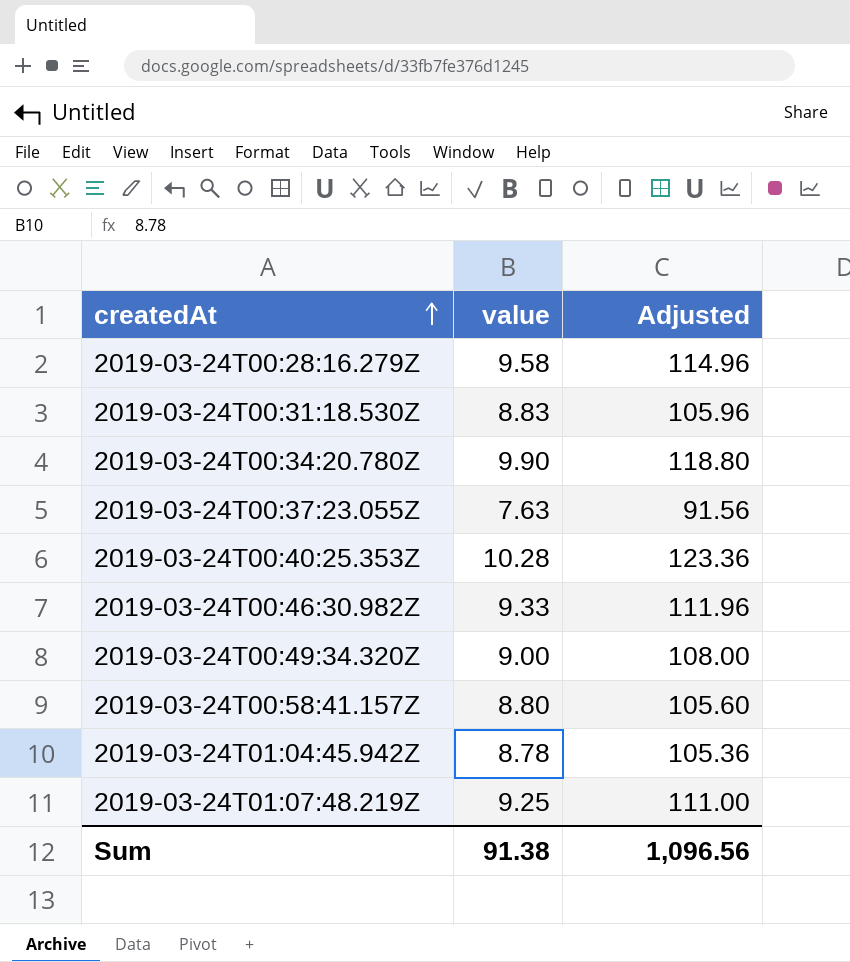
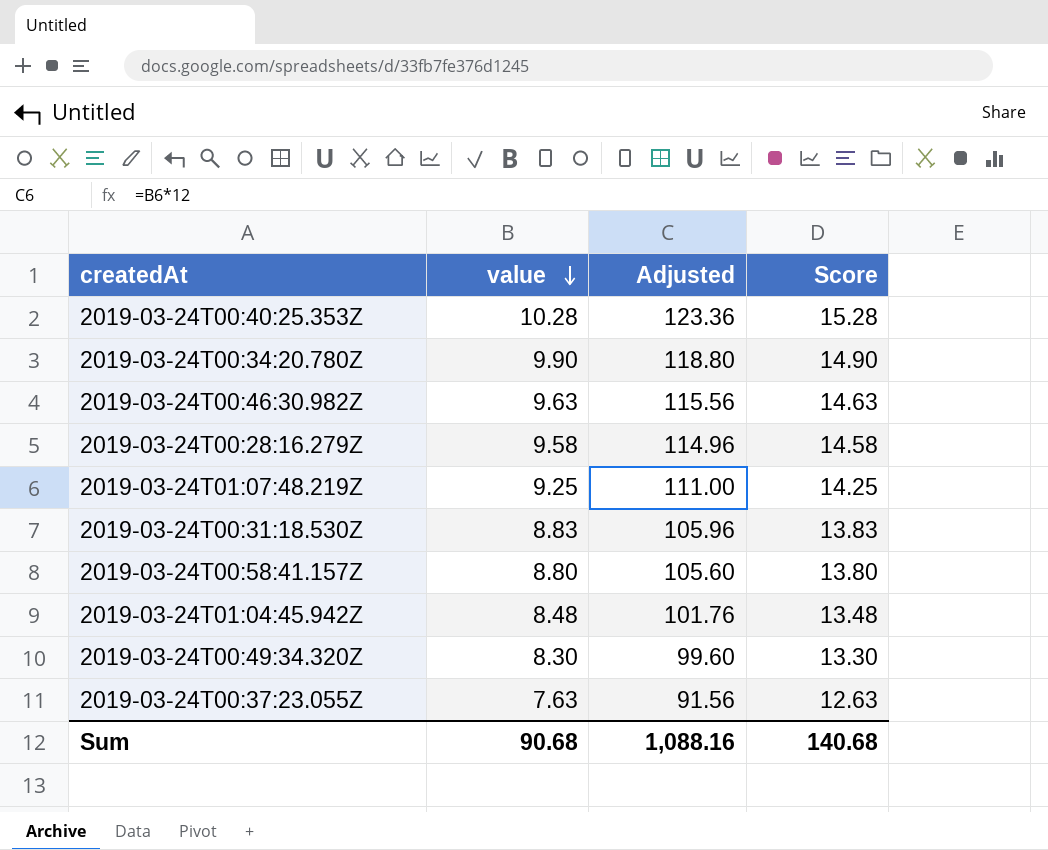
row order: createdAt ascending -> value descending
column Score | formula: none -> [value] + 5
2019-03-24T00:46:30.982Z | value: 9.33 -> 9.63
2019-03-24T00:46:30.982Z | Adjusted: 111.96 -> 115.56
2019-03-24T01:04:45.942Z | value: 8.78 -> 8.48
2019-03-24T01:04:45.942Z | Adjusted: 105.36 -> 101.76
2019-03-24T00:49:34.320Z | value: 9.00 -> 8.30
2019-03-24T00:49:34.320Z | Adjusted: 108.00 -> 99.60
Sum | value: 91.38 -> 90.68
Sum | Adjusted: 1,096.56 -> 1,088.16

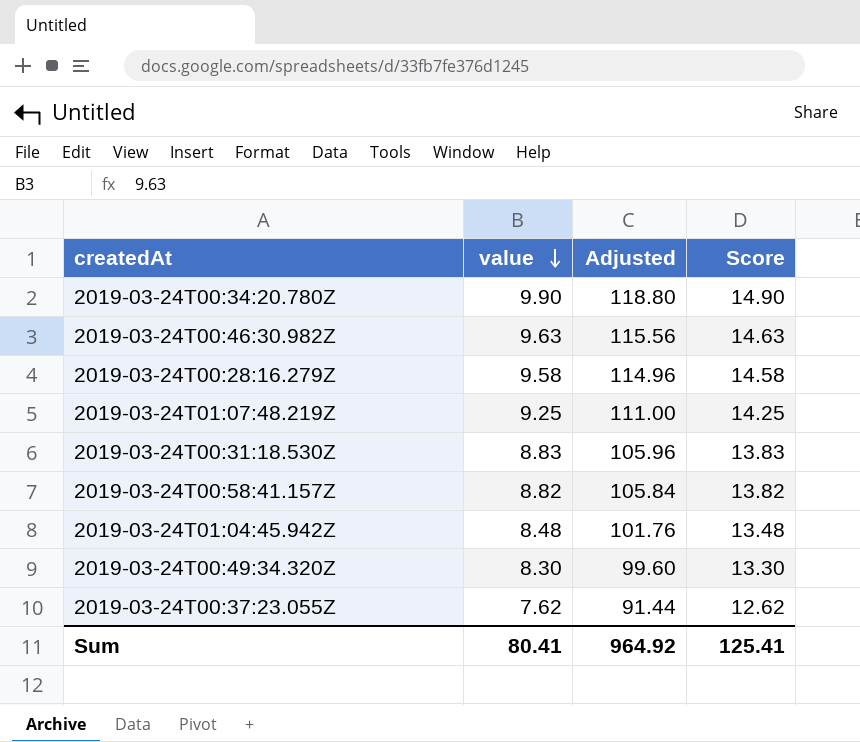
row 2019-03-24T00:40:25.353Z: 10.28 | 123.36 | 15.28 -> none
2019-03-24T00:58:41.157Z | value: 8.80 -> 8.82
2019-03-24T00:58:41.157Z | Adjusted: 105.60 -> 105.84
2019-03-24T00:58:41.157Z | Score: 13.80 -> 13.82
2019-03-24T00:37:23.055Z | value: 7.63 -> 7.62
2019-03-24T00:37:23.055Z | Adjusted: 91.56 -> 91.44
2019-03-24T00:37:23.055Z | Score: 12.63 -> 12.62
Sum | value: 90.68 -> 80.41
Sum | Adjusted: 1,088.16 -> 964.92
Sum | Score: 140.68 -> 125.41

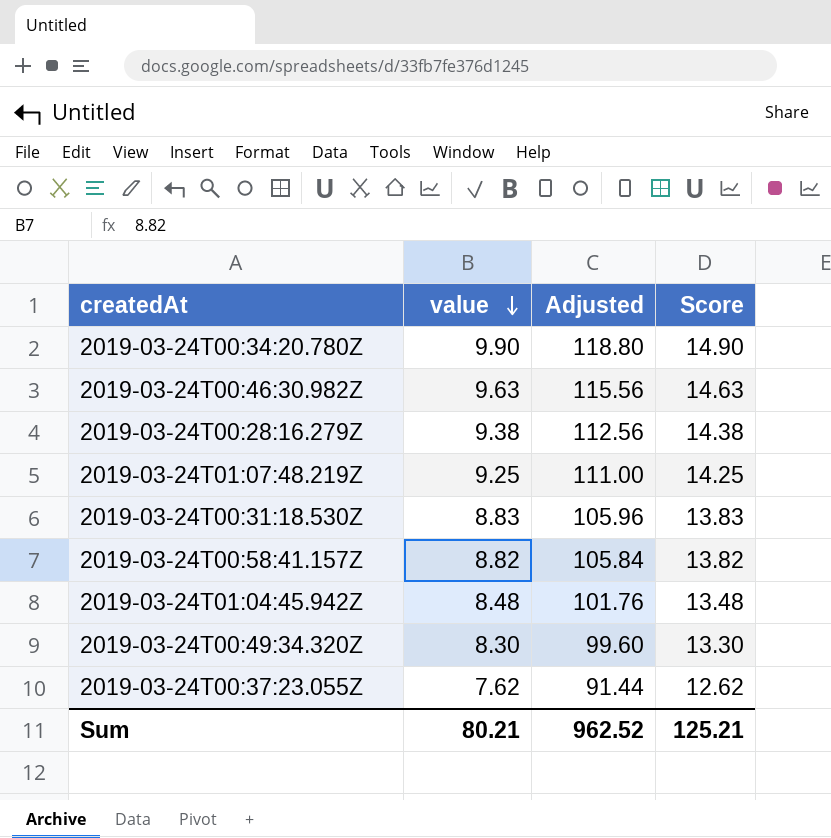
2019-03-24T00:28:16.279Z | value: 9.58 -> 9.38
2019-03-24T00:28:16.279Z | Adjusted: 114.96 -> 112.56
2019-03-24T00:28:16.279Z | Score: 14.58 -> 14.38
Sum | value: 80.41 -> 80.21
Sum | Adjusted: 964.92 -> 962.52
Sum | Score: 125.41 -> 125.21

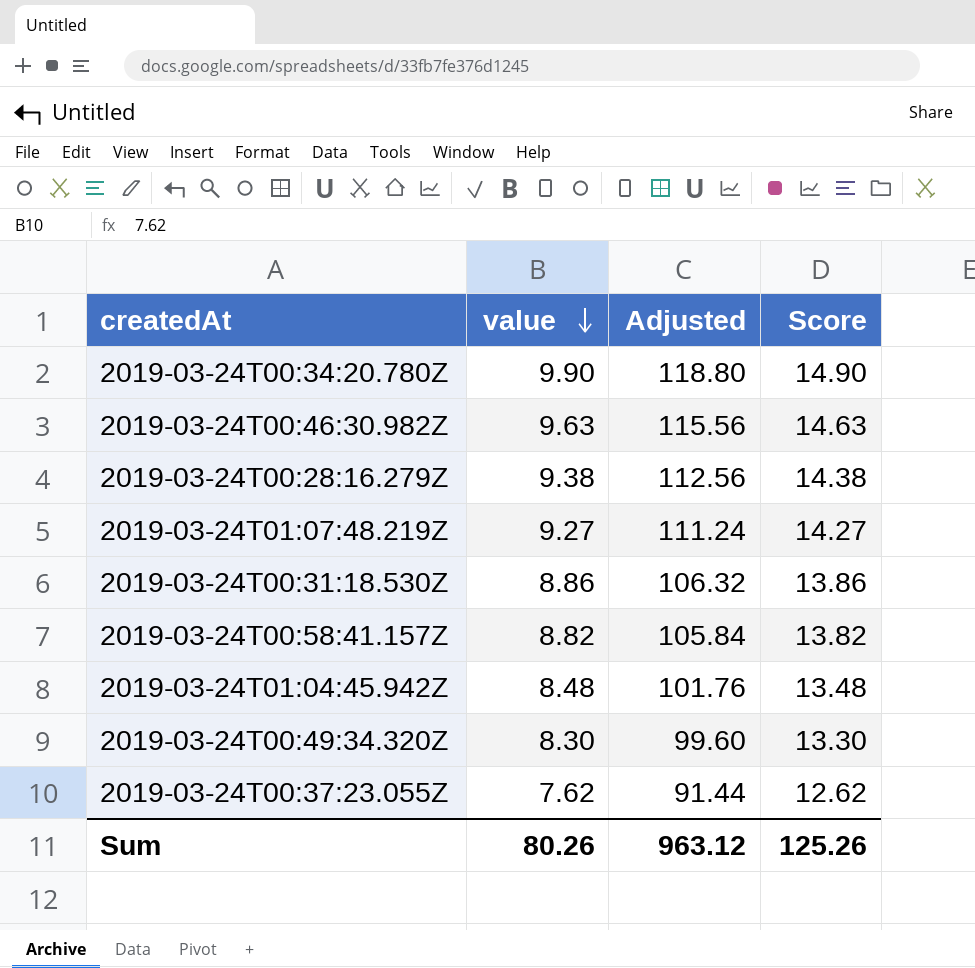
2019-03-24T01:07:48.219Z | value: 9.25 -> 9.27
2019-03-24T01:07:48.219Z | Adjusted: 111.00 -> 111.24
2019-03-24T01:07:48.219Z | Score: 14.25 -> 14.27
2019-03-24T00:31:18.530Z | value: 8.83 -> 8.86
2019-03-24T00:31:18.530Z | Adjusted: 105.96 -> 106.32
2019-03-24T00:31:18.530Z | Score: 13.83 -> 13.86
Sum | value: 80.21 -> 80.26
Sum | Adjusted: 962.52 -> 963.12
Sum | Score: 125.21 -> 125.26

